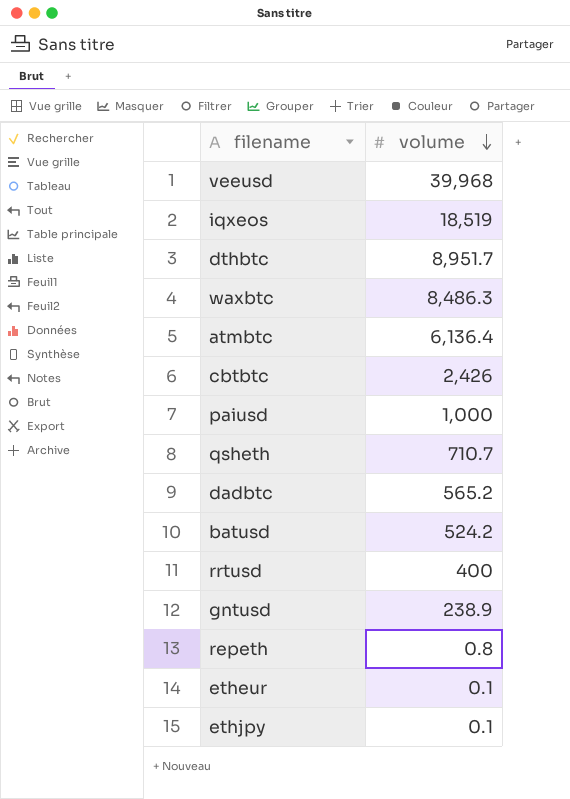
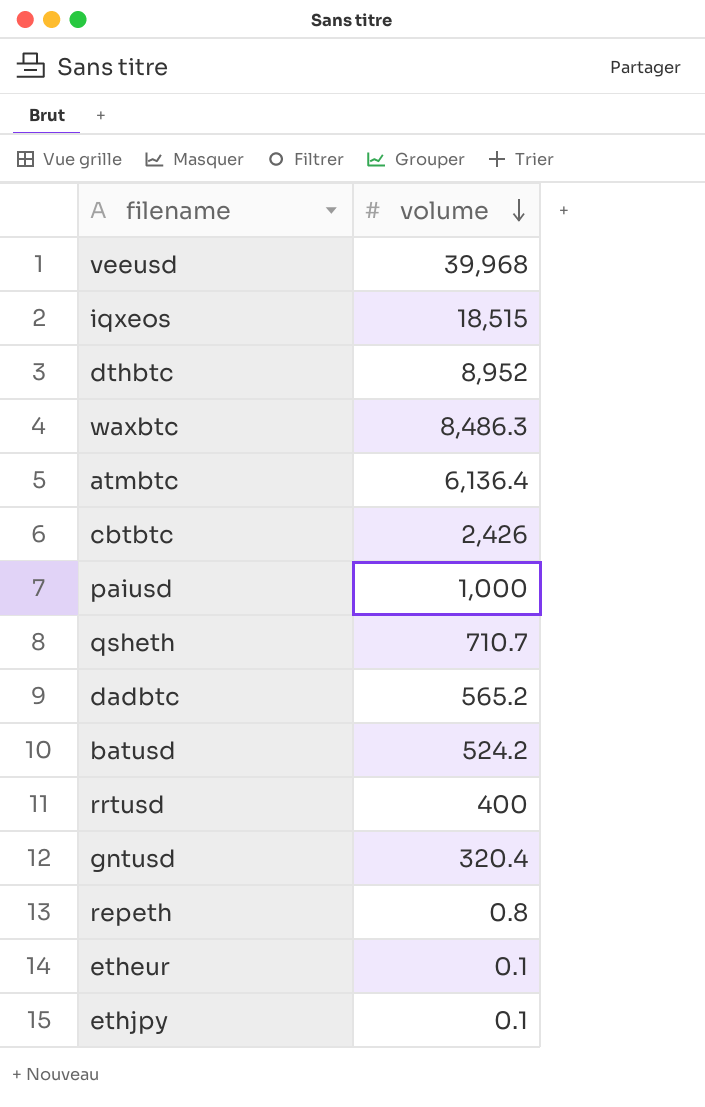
iqxeos | volume: 18,519 -> 18,515
dthbtc | volume: 8,951.7 -> 8,952
gntusd | volume: 238.9 -> 320.4

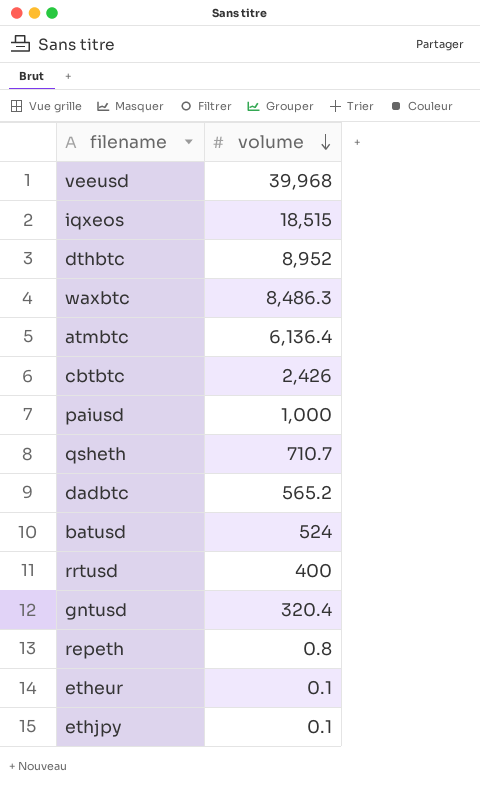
batusd | volume: 524.2 -> 524

